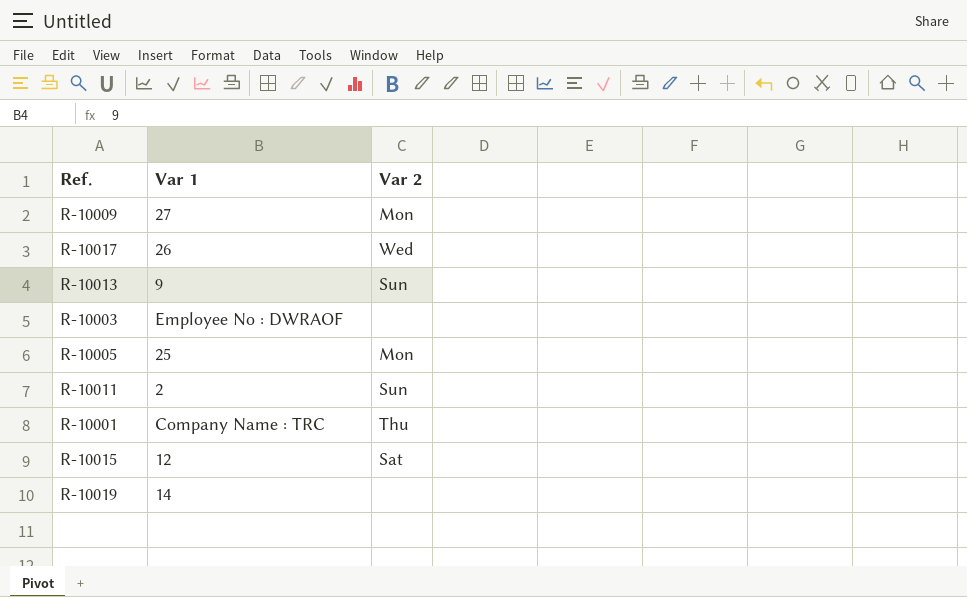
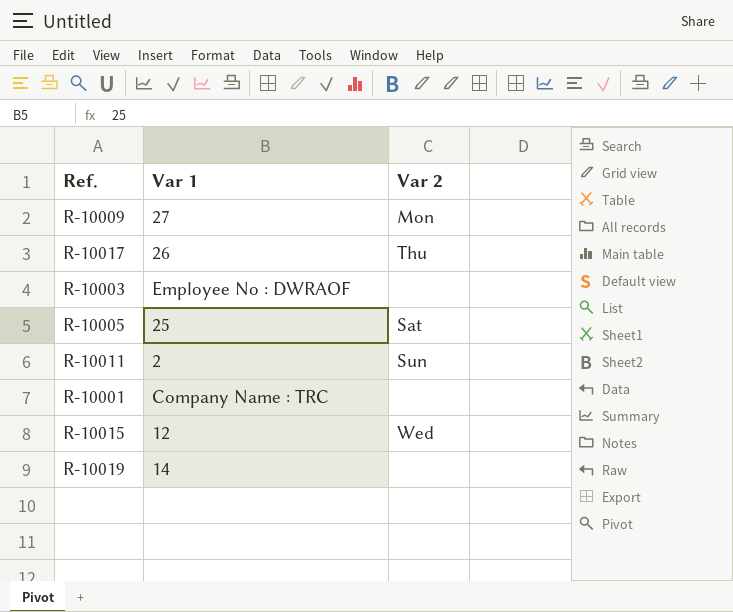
row R-10013: 9 | Sun -> none
R-10017 | Var 2: Wed -> Thu
R-10005 | Var 2: Mon -> Sat
R-10001 | Var 2: Thu -> none
R-10015 | Var 2: Sat -> Wed

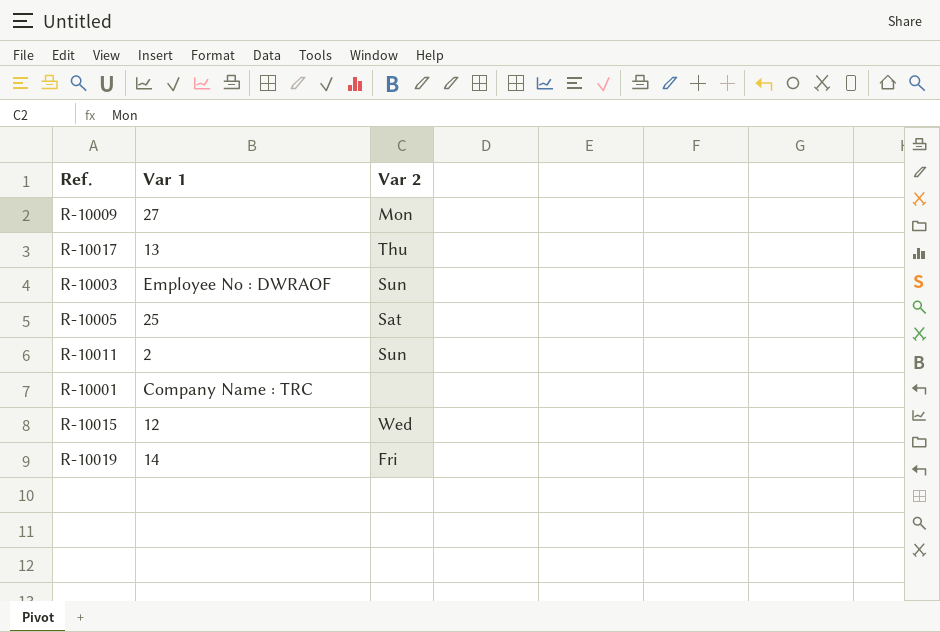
R-10017 | Var 1: 26 -> 13
R-10003 | Var 2: none -> Sun
R-10019 | Var 2: none -> Fri

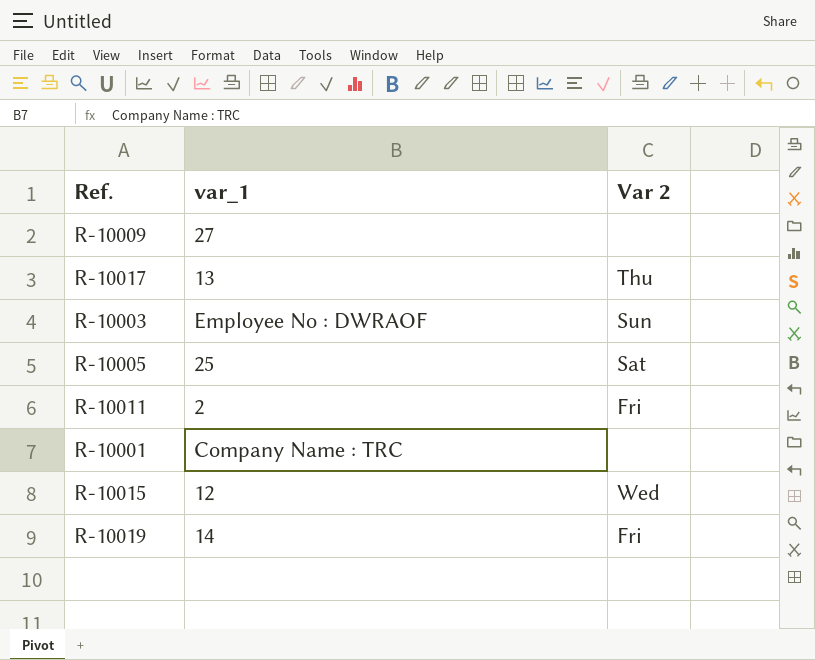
column name: Var 1 -> var_1
R-10009 | Var 2: Mon -> none
R-10011 | Var 2: Sun -> Fri

